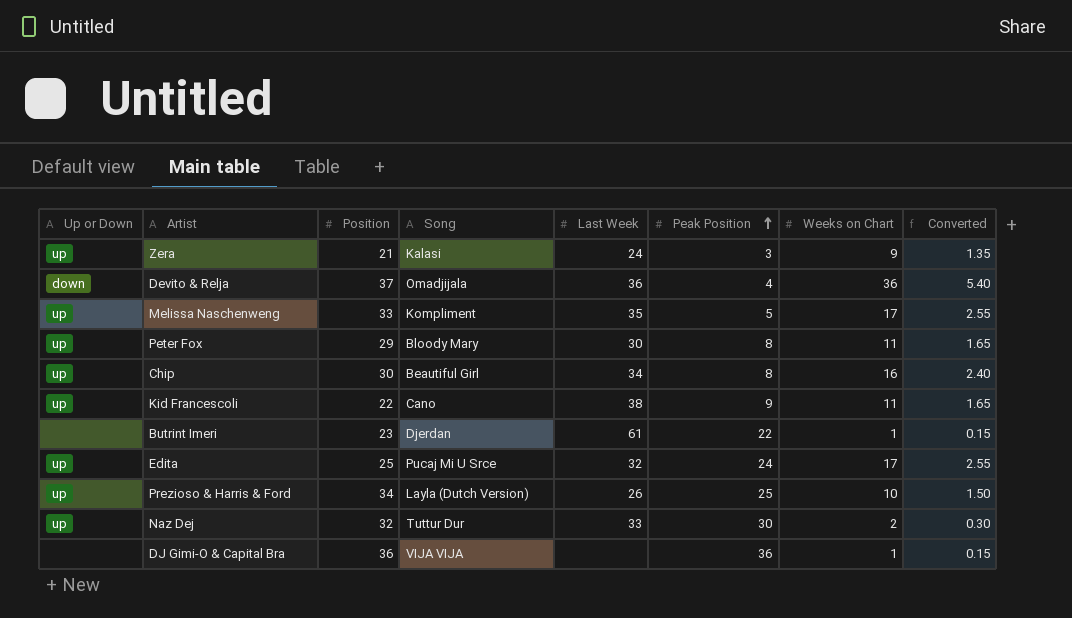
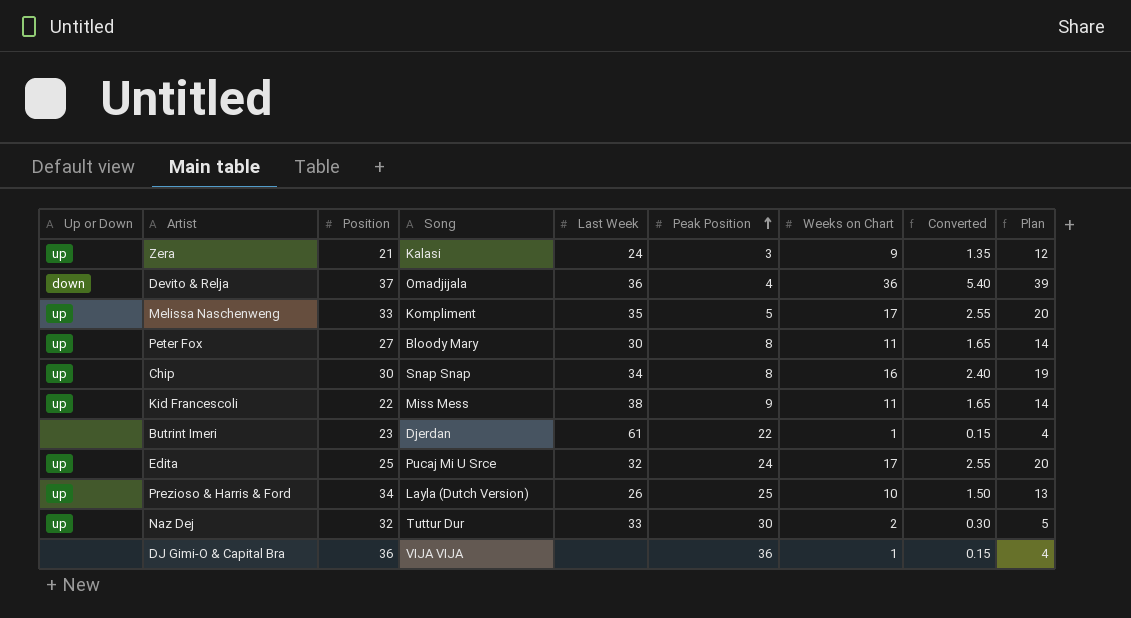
column Plan | formula: none -> [Weeks on Chart] + 3
Peter Fox | Position: 29 -> 27
Chip | Song: Beautiful Girl -> Snap Snap
Kid Francescoli | Song: Cano -> Miss Mess

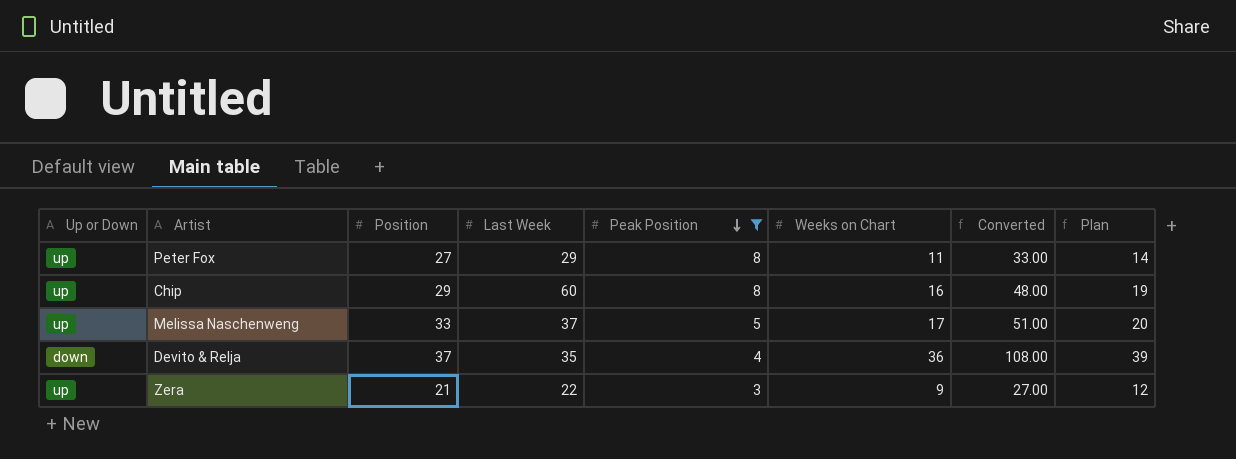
filter: none -> Peak Position <= 8
row order: Peak Position ascending -> Peak Position descending
column Song | position: 4 -> none
column Converted | formula: [Weeks on Chart] * 0.15 -> [Weeks on Chart] * 3
Peter Fox | Last Week: 30 -> 29
Chip | Position: 30 -> 29
Chip | Last Week: 34 -> 60
Melissa Naschenweng | Last Week: 35 -> 37
Devito & Relja | Last Week: 36 -> 35
Zera | Last Week: 24 -> 22

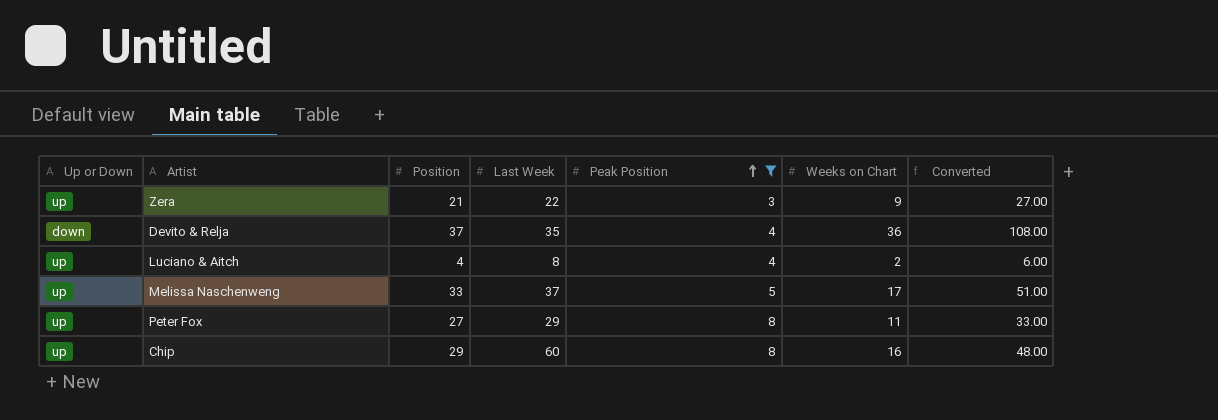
row order: Peak Position descending -> Peak Position ascending
column Plan | formula: [Weeks on Chart] + 3 -> none
row Luciano & Aitch: none -> up | 4 | 8 | 4 | 2 | 6.00

